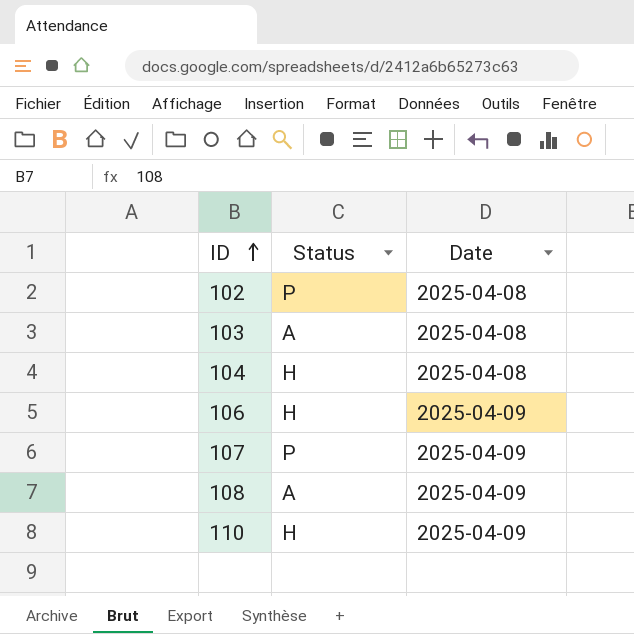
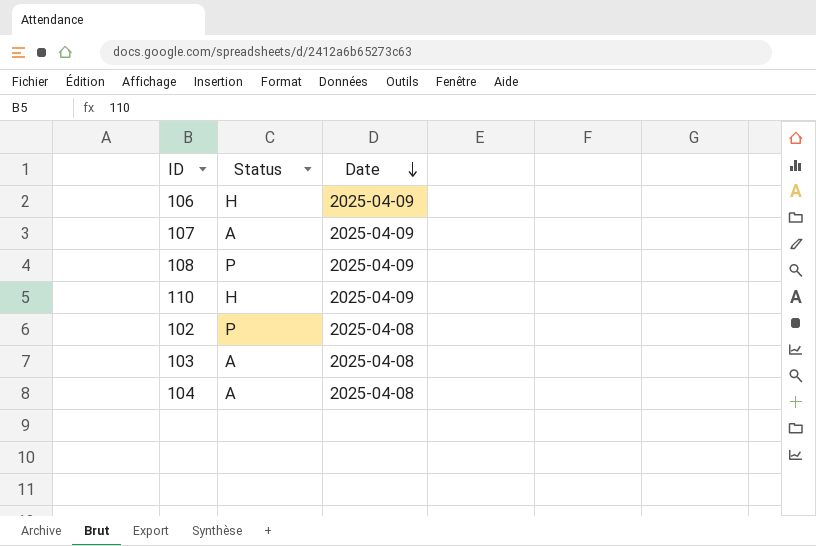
row order: ID ascending -> Date descending
107 | Status: P -> A
108 | Status: A -> P
104 | Status: H -> A

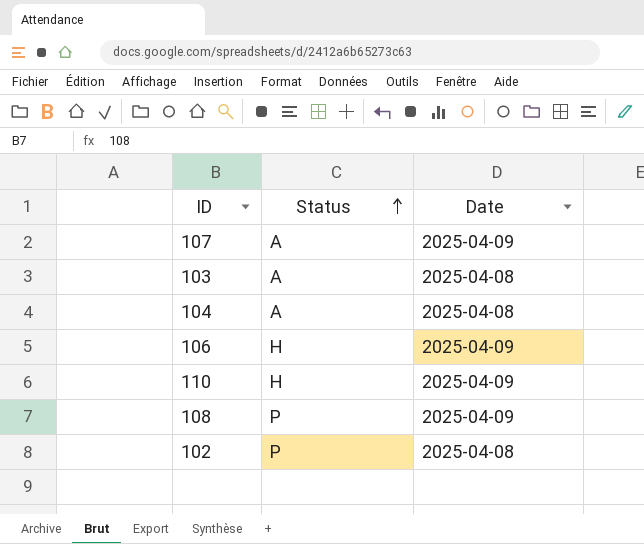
row order: Date descending -> Status ascending

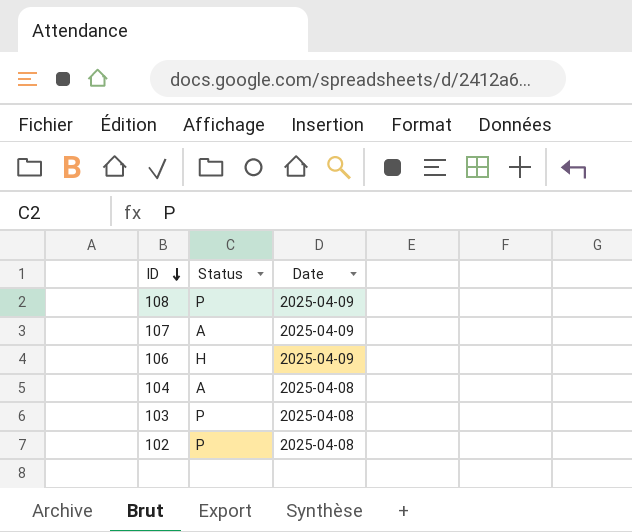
row order: Status ascending -> ID descending
row 110: H | 2025-04-09 -> none
103 | Status: A -> P

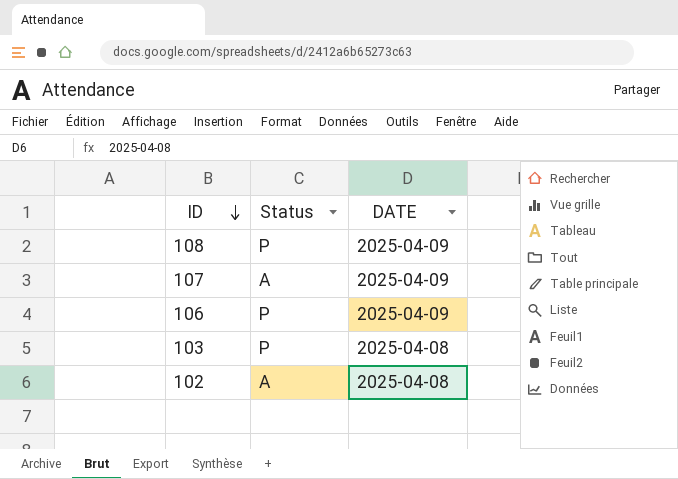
column name: Date -> DATE
row 104: A | 2025-04-08 -> none
106 | Status: H -> P
102 | Status: P -> A

